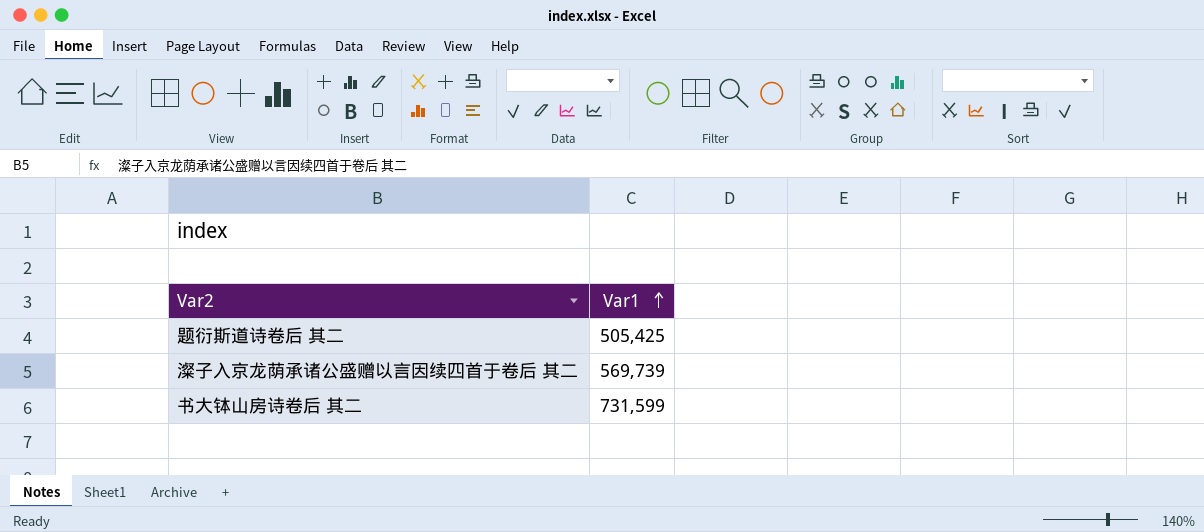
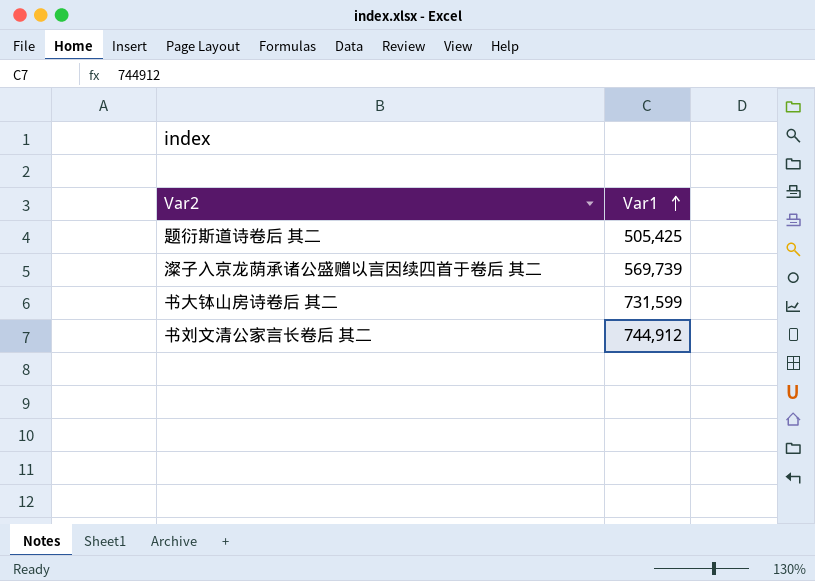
row 书刘文清公家言长卷后 其二: none -> 744,912

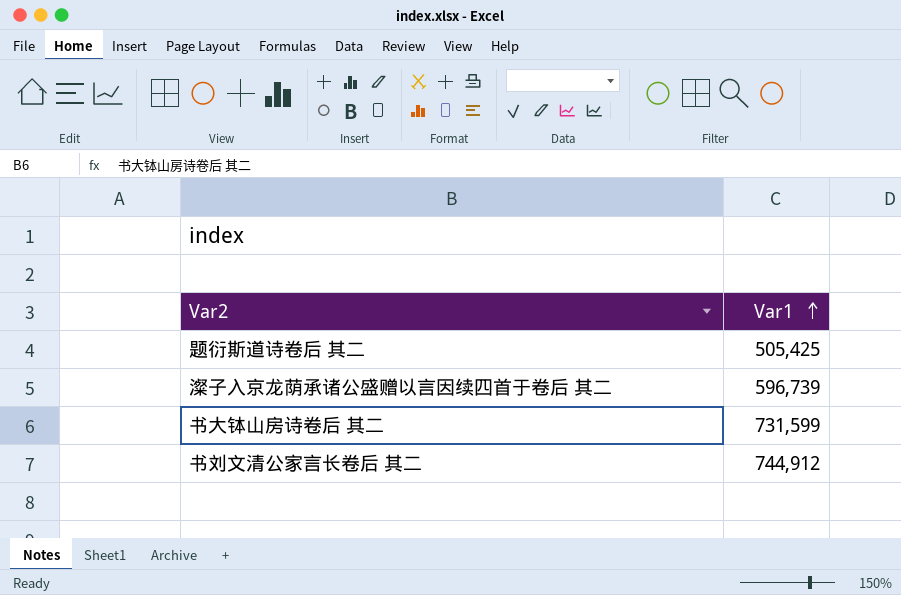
澯子入京龙荫承诸公盛赠以言因续四首于卷后 其二 | Var1: 569,739 -> 596,739

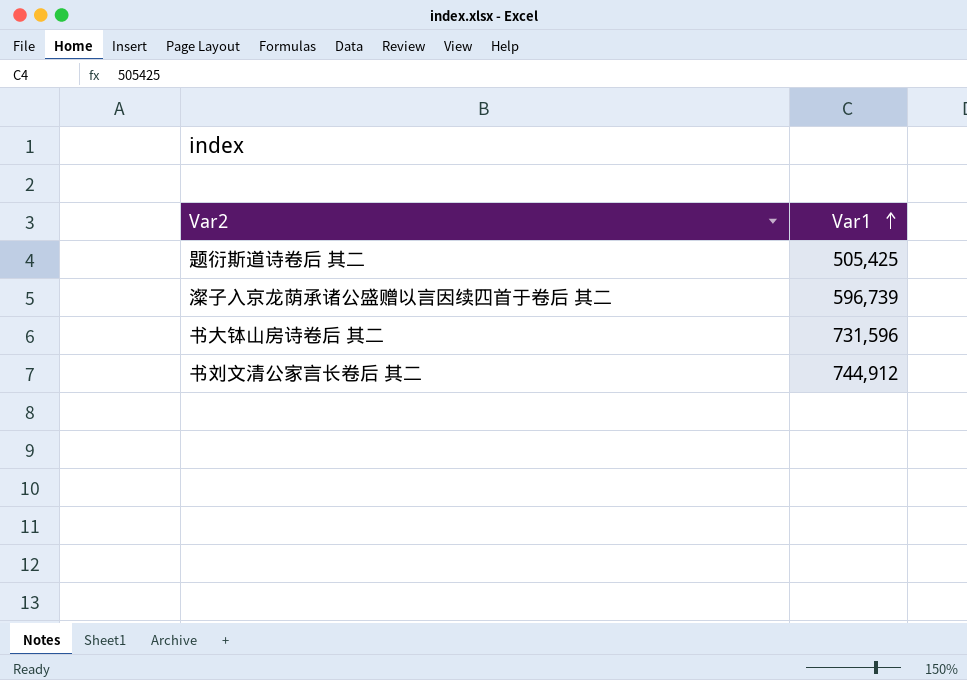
书大钵山房诗卷后 其二 | Var1: 731,599 -> 731,596

